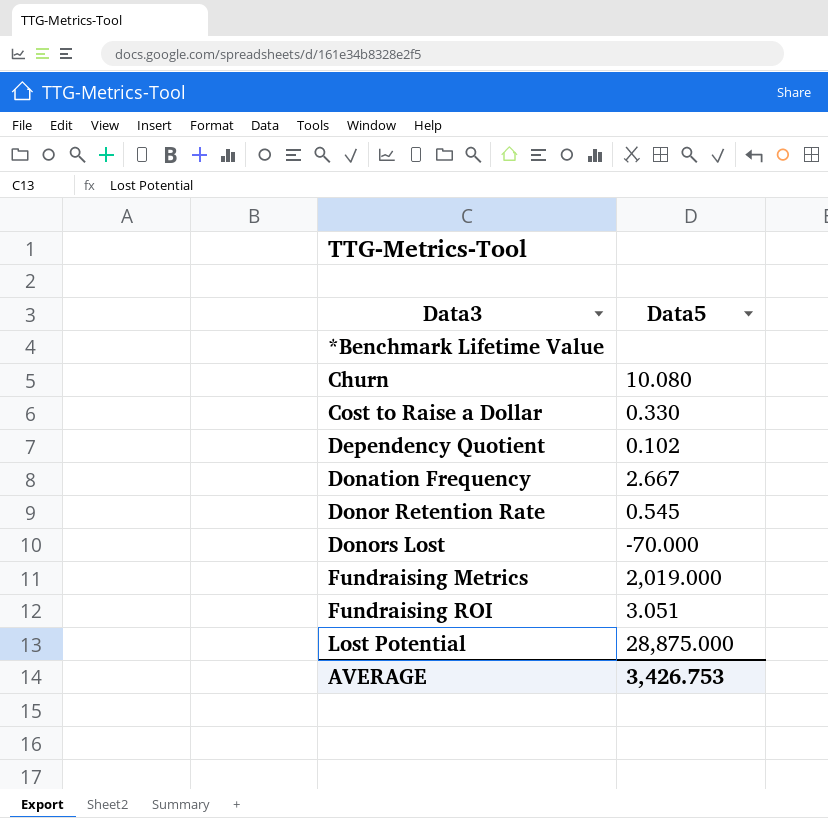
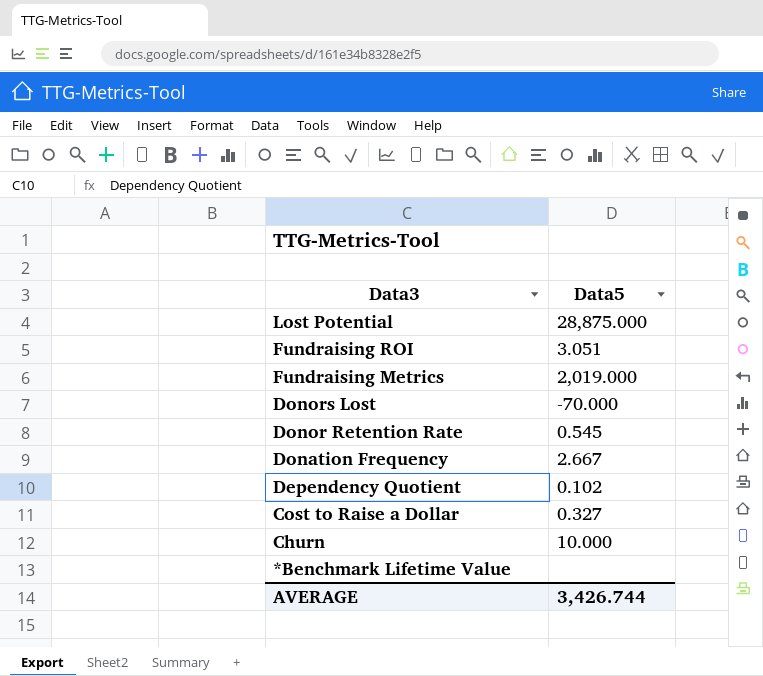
row order: Data3 ascending -> Data3 descending
Cost to Raise a Dollar | Data5: 0.330 -> 0.327
Churn | Data5: 10.080 -> 10.000
AVERAGE | Data5: 3,426.753 -> 3,426.744

